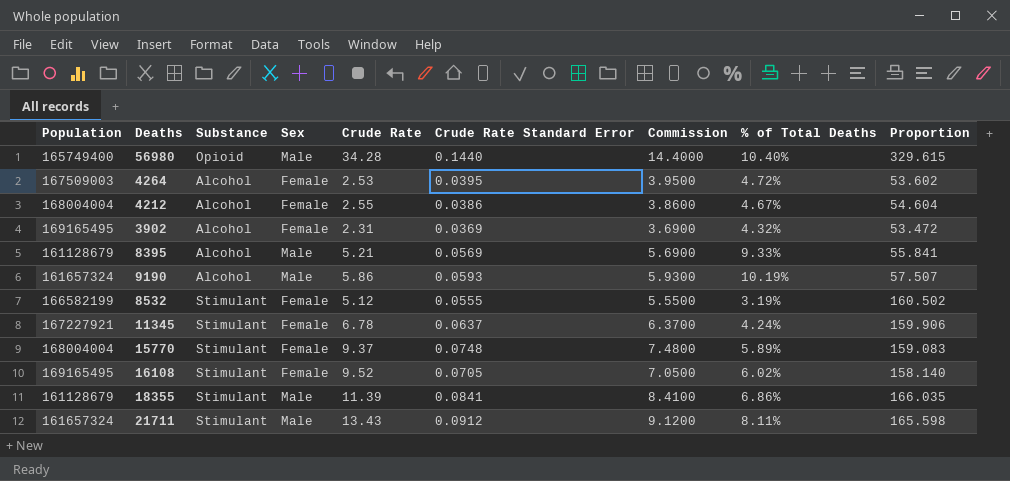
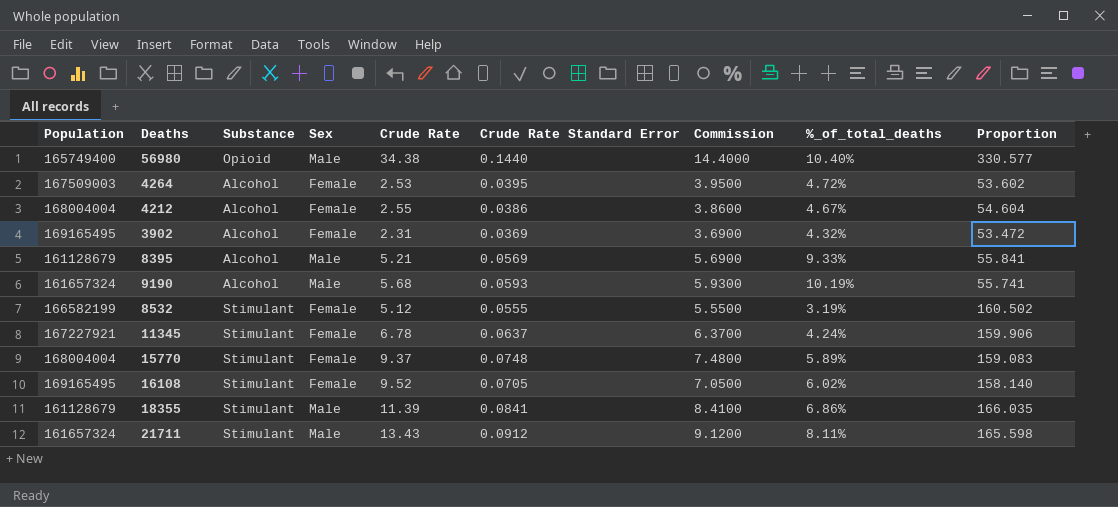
column name: % of Total Deaths -> %_of_total_deaths
56980 | Crude Rate: 34.28 -> 34.38
56980 | Proportion: 329.615 -> 330.577
9190 | Crude Rate: 5.86 -> 5.68
9190 | Proportion: 57.507 -> 55.741

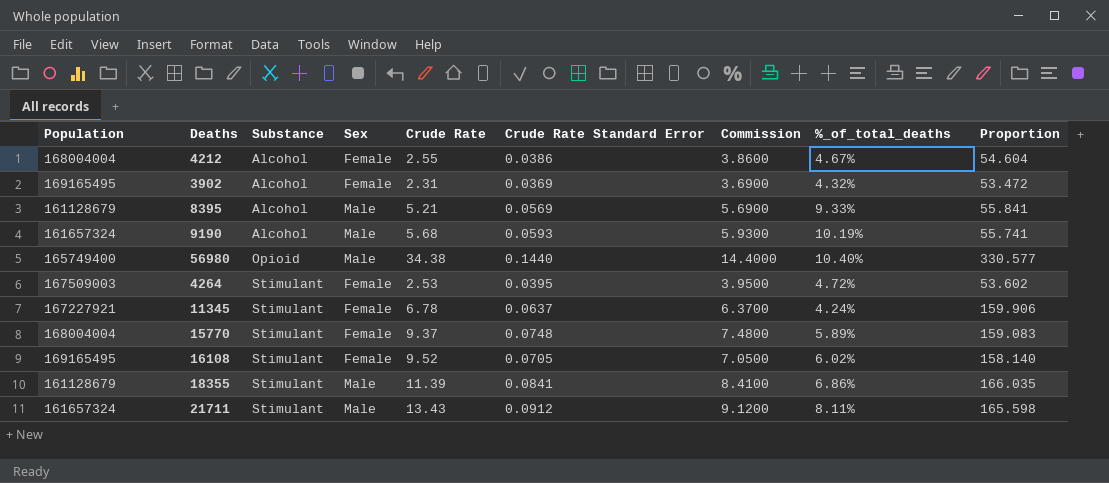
row order: none -> Substance ascending
row 8532: 166582199 | Stimulant | Female | 5.12 | 0.0555 | 5.5500 | 3.19% | 160.502 -> none
4264 | Substance: Alcohol -> Stimulant

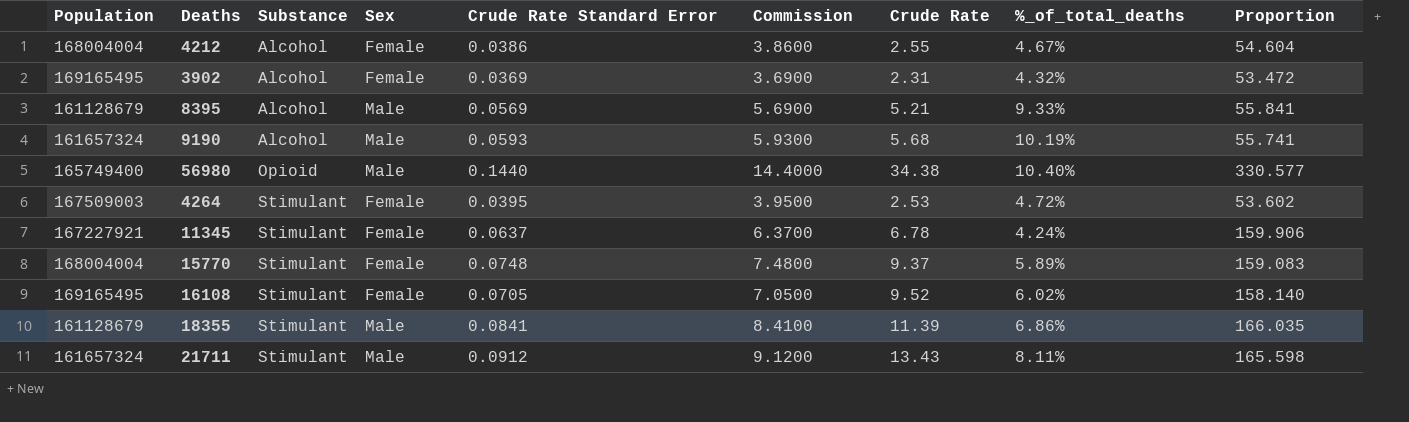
column Crude Rate | position: 5 -> 7

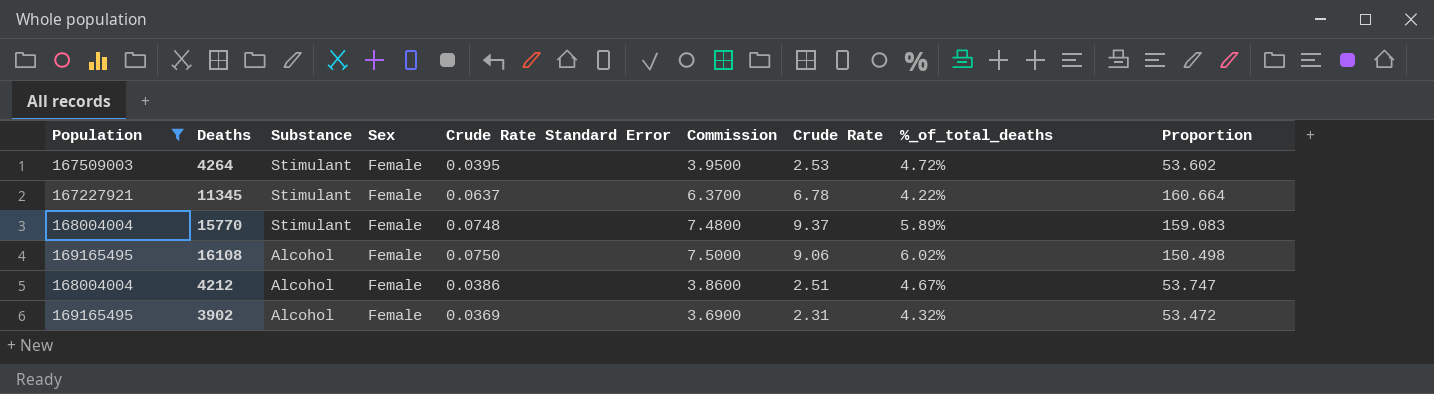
filter: none -> Population >= 167227921
row order: Substance ascending -> Substance descending
11345 | %_of_total_deaths: 4.24% -> 4.22%
11345 | Proportion: 159.906 -> 160.664
16108 | Substance: Stimulant -> Alcohol
16108 | Crude Rate Standard Error: 0.0705 -> 0.0750
16108 | Commission: 7.0500 -> 7.5000
16108 | Crude Rate: 9.52 -> 9.06
16108 | Proportion: 158.140 -> 150.498
4212 | Crude Rate: 2.55 -> 2.51
4212 | Proportion: 54.604 -> 53.747

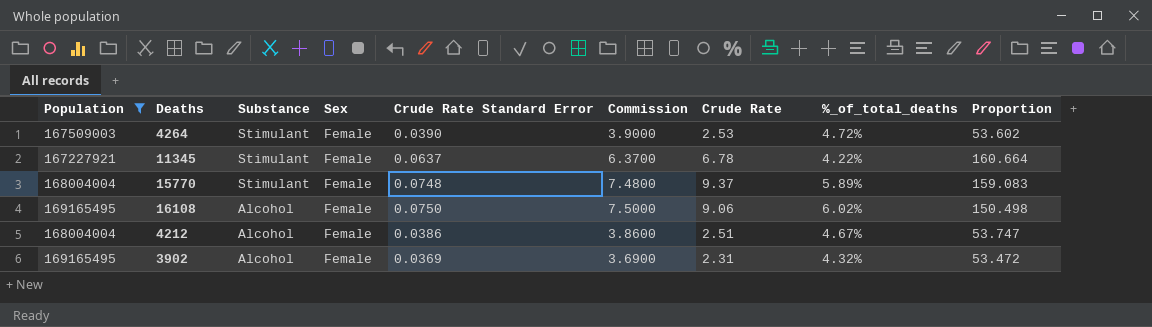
4264 | Crude Rate Standard Error: 0.0395 -> 0.0390
4264 | Commission: 3.9500 -> 3.9000

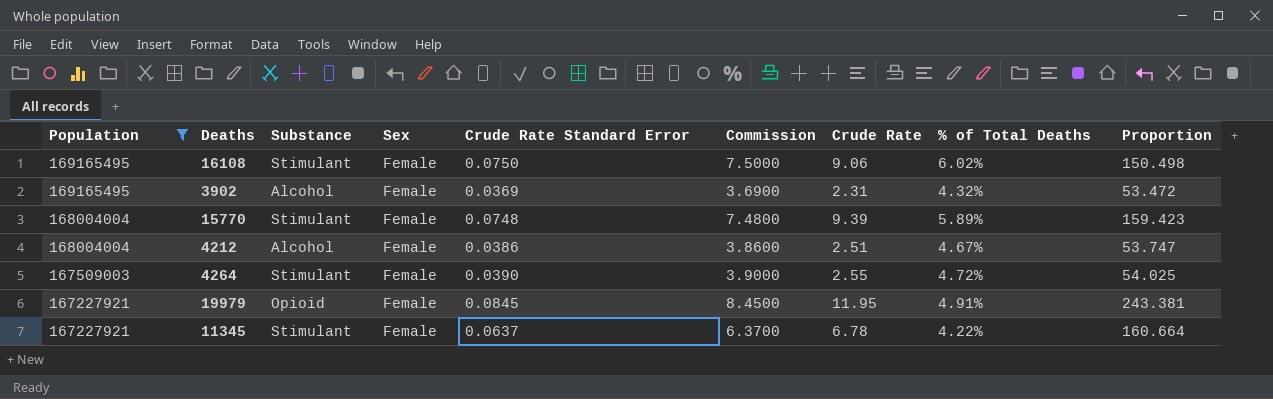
row order: Substance descending -> Population descending
column name: %_of_total_deaths -> % of Total Deaths
16108 | Substance: Alcohol -> Stimulant
15770 | Crude Rate: 9.37 -> 9.39
15770 | Proportion: 159.083 -> 159.423
4264 | Crude Rate: 2.53 -> 2.55
4264 | Proportion: 53.602 -> 54.025
row 19979: none -> 167227921 | Opioid | Female | 0.0845 | 8.4500 | 11.95 | 4.91% | 243.381

